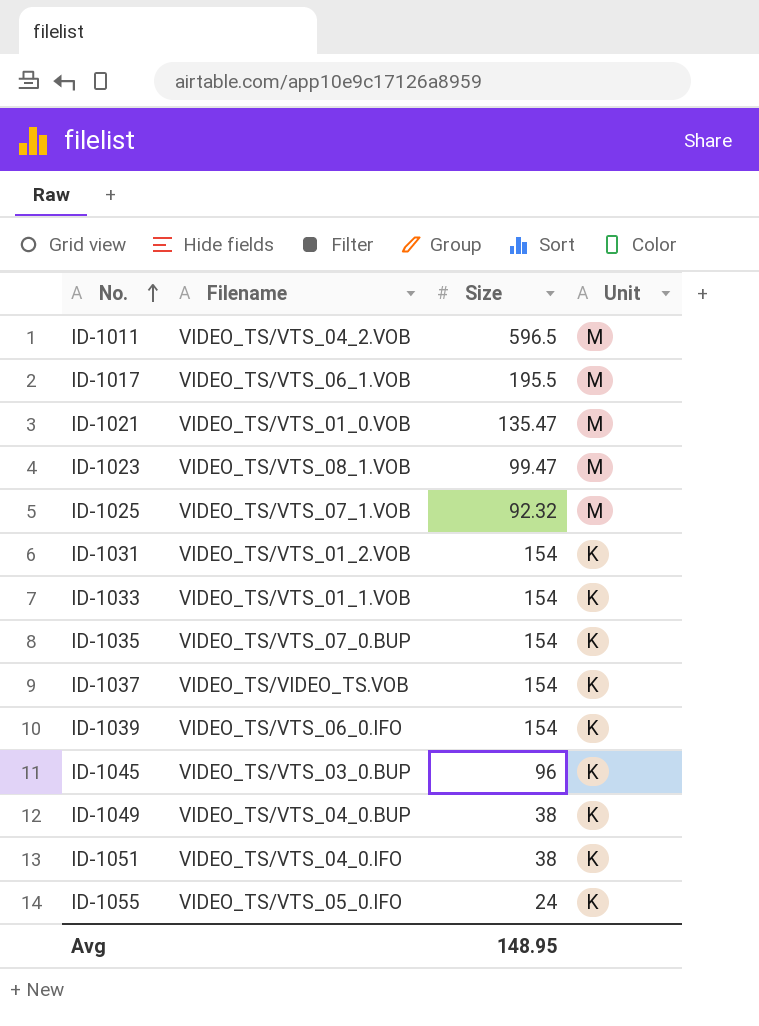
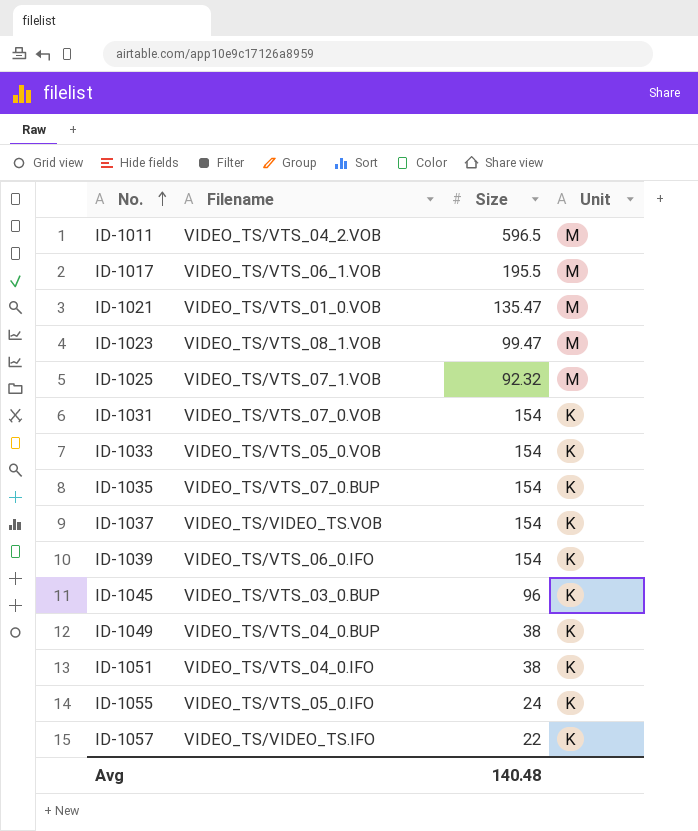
ID-1031 | Filename: VIDEO_TS/VTS_01_2.VOB -> VIDEO_TS/VTS_07_0.VOB
ID-1033 | Filename: VIDEO_TS/VTS_01_1.VOB -> VIDEO_TS/VTS_05_0.VOB
row ID-1057: none -> VIDEO_TS/VIDEO_TS.IFO | 22 | K
Avg | Size: 148.95 -> 140.48

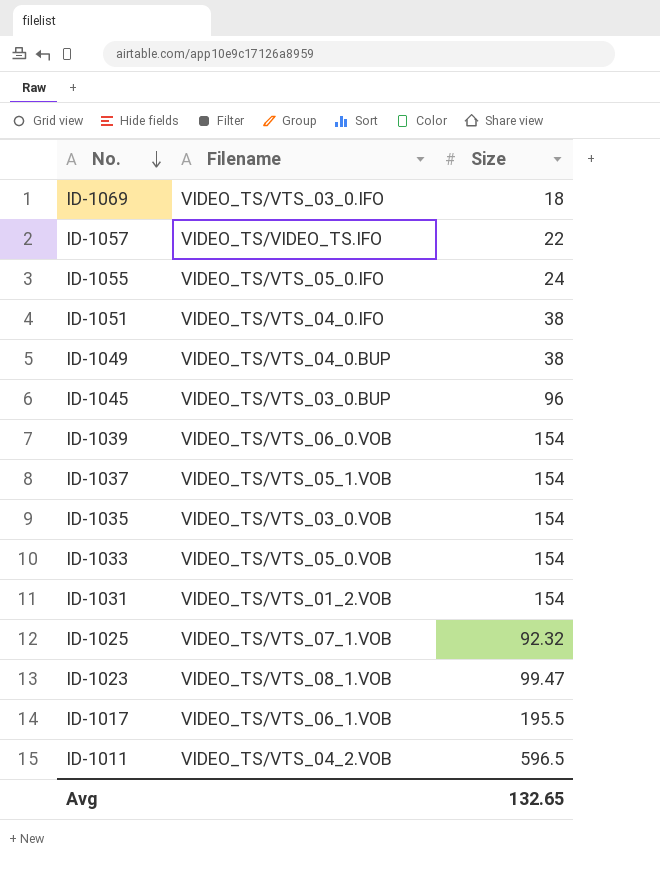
row order: No. ascending -> No. descending
column Unit | position: 4 -> none
row ID-1021: VIDEO_TS/VTS_01_0.VOB | 135.47 | M -> none
row ID-1069: none -> VIDEO_TS/VTS_03_0.IFO | 18
ID-1039 | Filename: VIDEO_TS/VTS_06_0.IFO -> VIDEO_TS/VTS_06_0.VOB
ID-1037 | Filename: VIDEO_TS/VIDEO_TS.VOB -> VIDEO_TS/VTS_05_1.VOB
ID-1035 | Filename: VIDEO_TS/VTS_07_0.BUP -> VIDEO_TS/VTS_03_0.VOB
ID-1031 | Filename: VIDEO_TS/VTS_07_0.VOB -> VIDEO_TS/VTS_01_2.VOB
Avg | Size: 140.48 -> 132.65

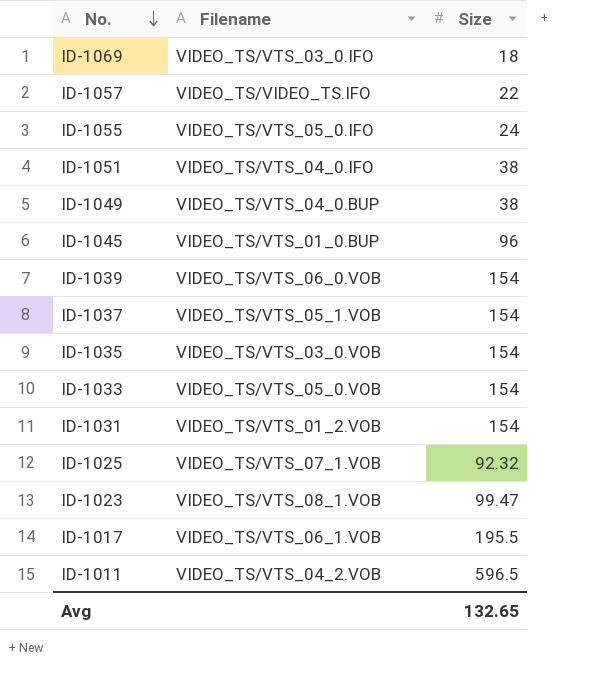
ID-1045 | Filename: VIDEO_TS/VTS_03_0.BUP -> VIDEO_TS/VTS_01_0.BUP

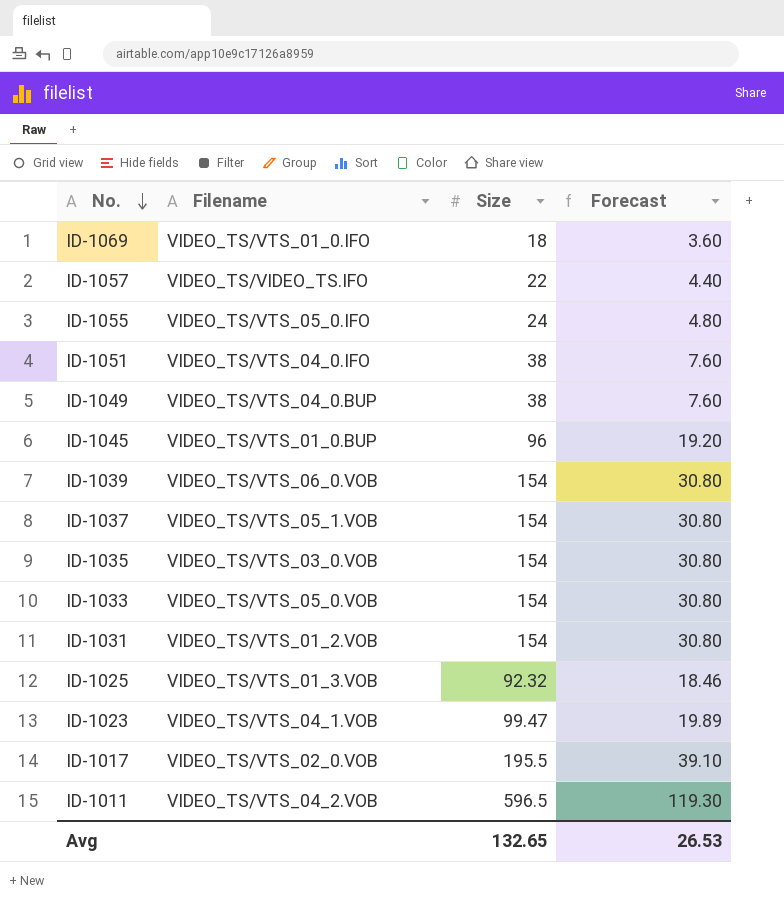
column Forecast | formula: none -> [Size] * 0.2
ID-1069 | Filename: VIDEO_TS/VTS_03_0.IFO -> VIDEO_TS/VTS_01_0.IFO
ID-1025 | Filename: VIDEO_TS/VTS_07_1.VOB -> VIDEO_TS/VTS_01_3.VOB
ID-1023 | Filename: VIDEO_TS/VTS_08_1.VOB -> VIDEO_TS/VTS_04_1.VOB
ID-1017 | Filename: VIDEO_TS/VTS_06_1.VOB -> VIDEO_TS/VTS_02_0.VOB

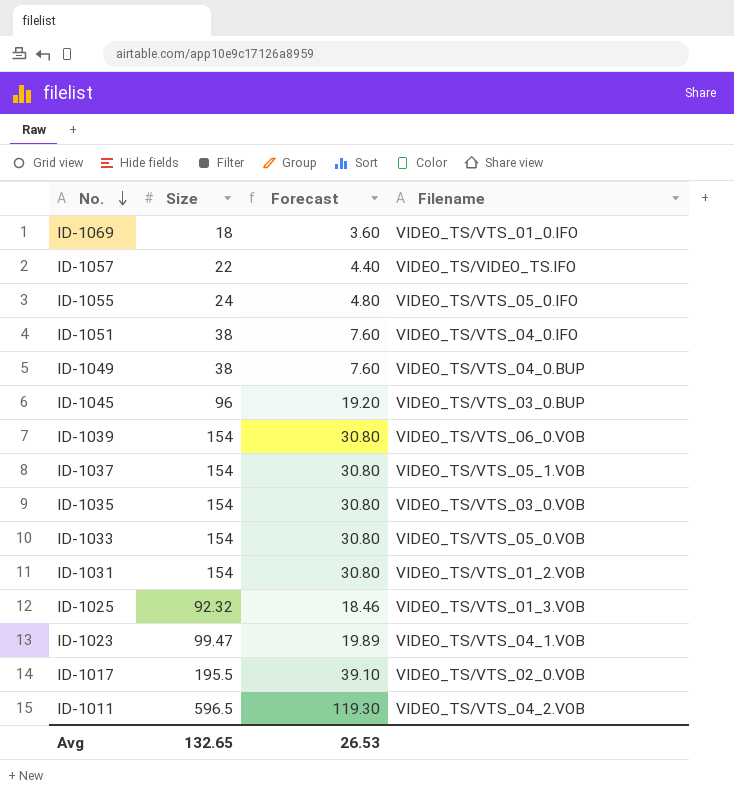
column Filename | position: 2 -> 4
ID-1045 | Filename: VIDEO_TS/VTS_01_0.BUP -> VIDEO_TS/VTS_03_0.BUP

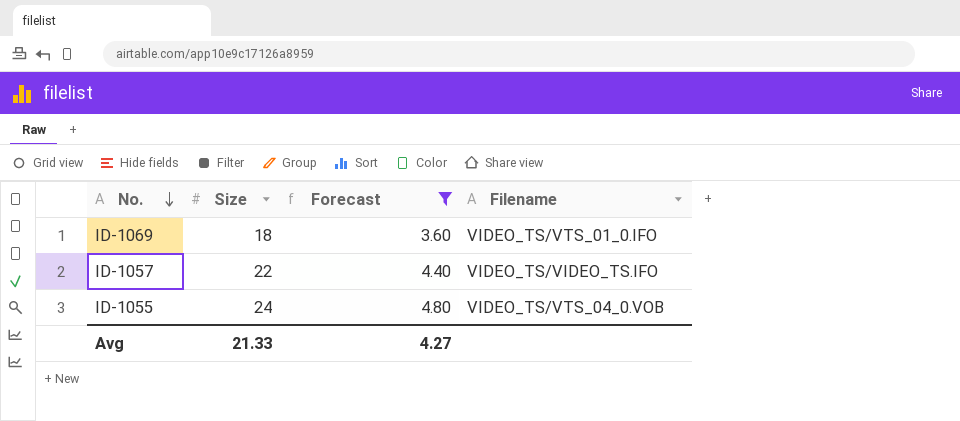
filter: none -> Forecast <= 4.80
ID-1055 | Filename: VIDEO_TS/VTS_05_0.IFO -> VIDEO_TS/VTS_04_0.VOB
Avg | Size: 132.65 -> 21.33
Avg | Forecast: 26.53 -> 4.27

